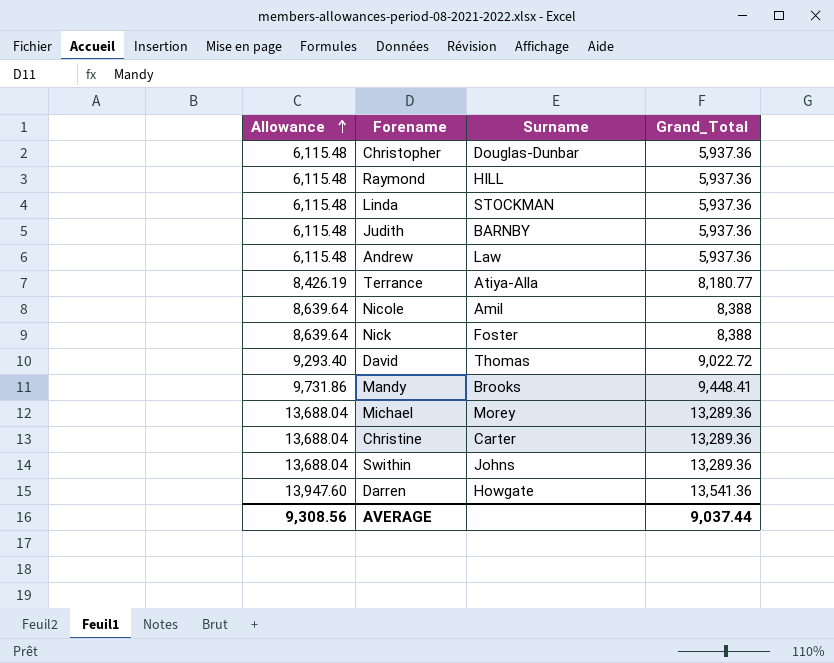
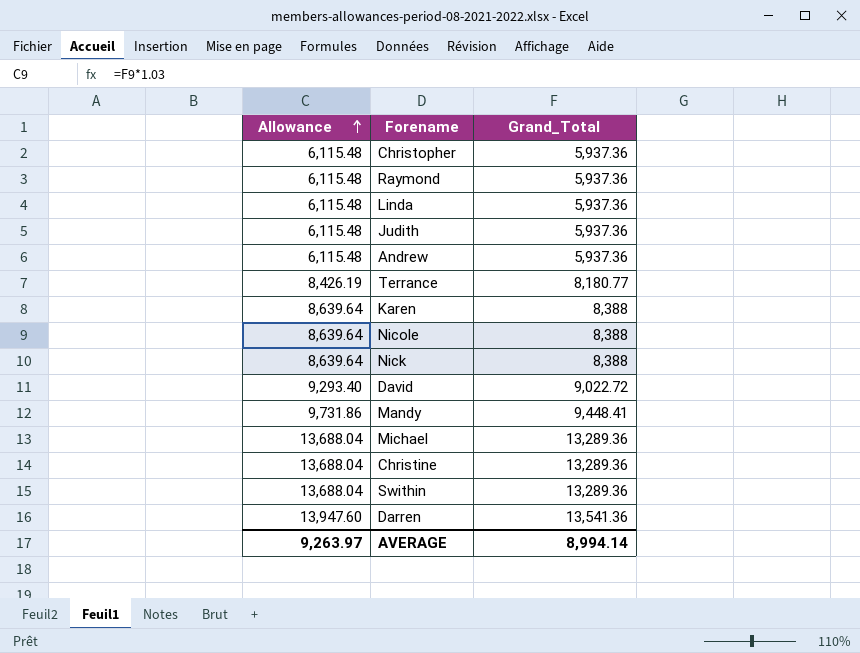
column Surname | position: 3 -> none
row Karen: none -> 8,639.64 | 8,388
AVERAGE | Allowance: 9,308.56 -> 9,263.97
AVERAGE | Grand_Total: 9,037.44 -> 8,994.14

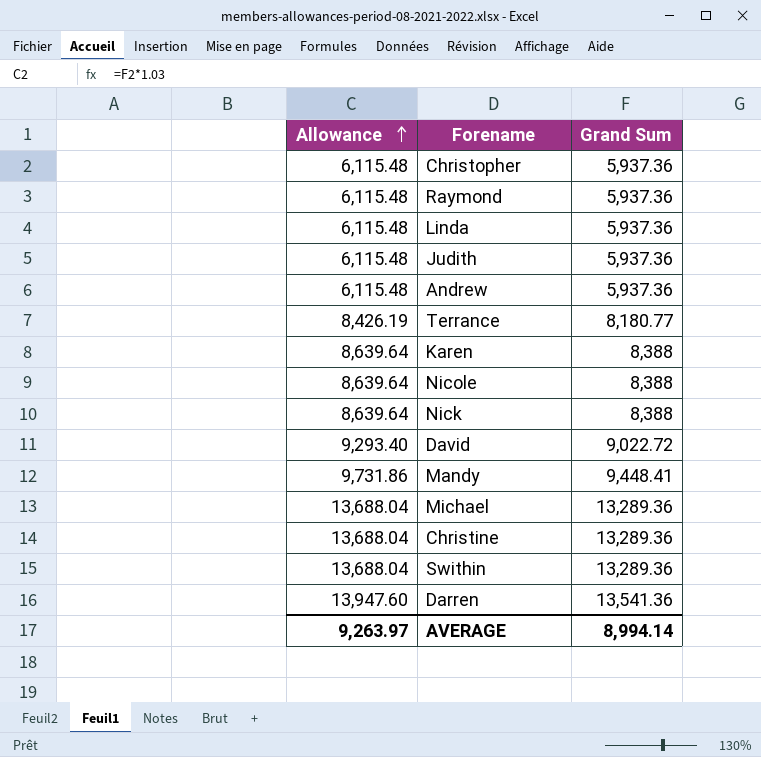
column name: Grand_Total -> Grand Sum

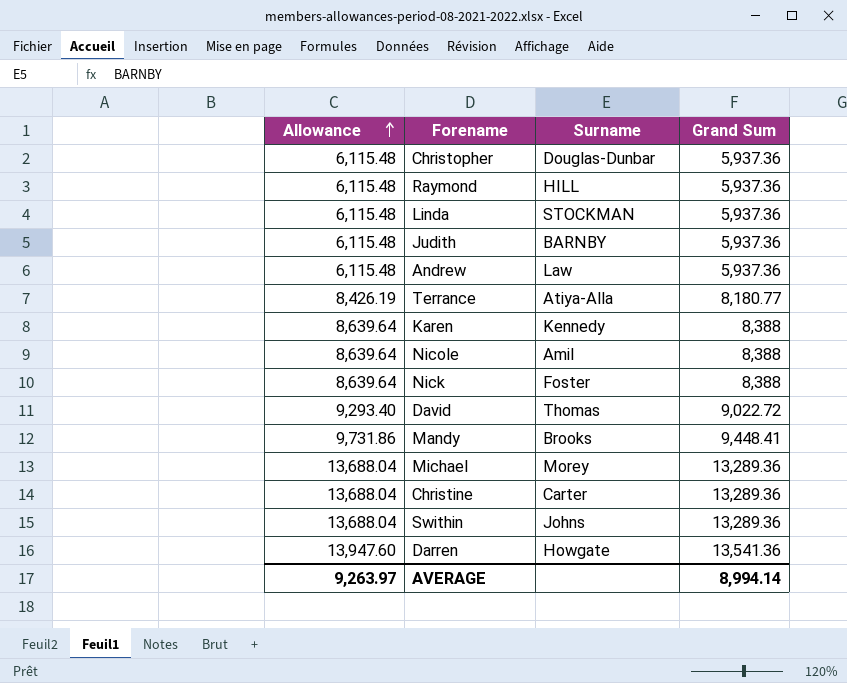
column Surname | position: none -> 3

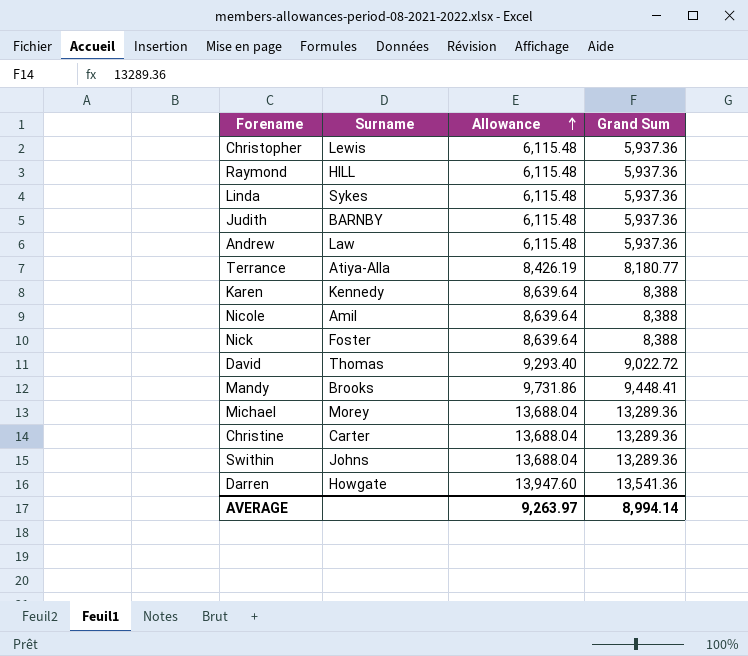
column Allowance | position: 1 -> 3
Christopher | Surname: Douglas-Dunbar -> Lewis
Linda | Surname: STOCKMAN -> Sykes

